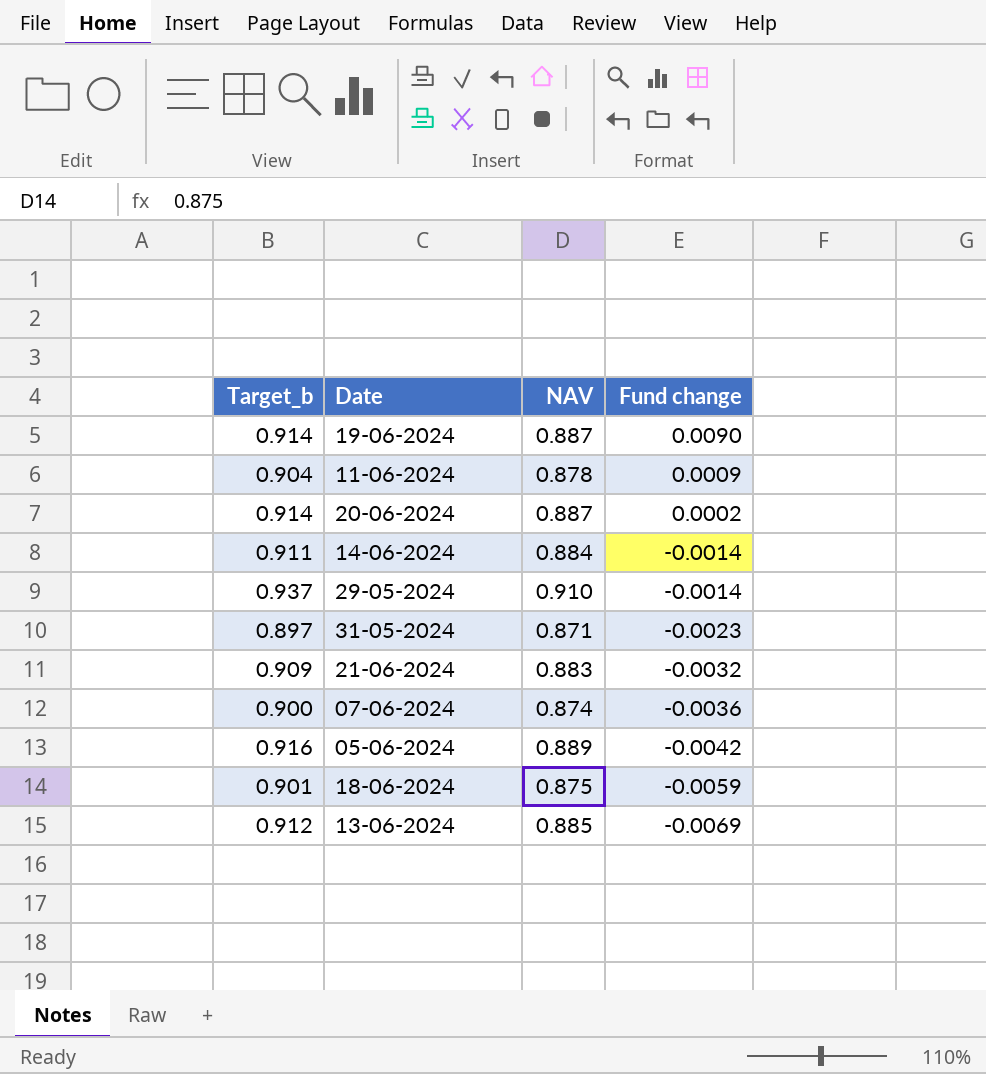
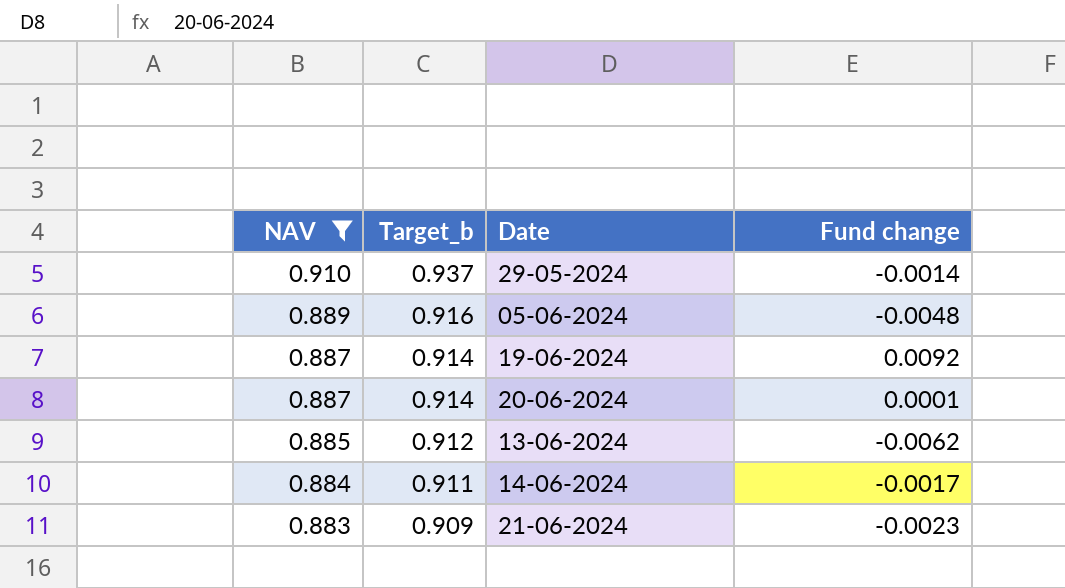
filter: none -> NAV >= 0.883
row order: Fund change descending -> NAV descending
column NAV | position: 3 -> 1
05-06-2024 | Fund change: -0.0042 -> -0.0048
19-06-2024 | Fund change: 0.0090 -> 0.0092
20-06-2024 | Fund change: 0.0002 -> 0.0001
13-06-2024 | Fund change: -0.0069 -> -0.0062
14-06-2024 | Fund change: -0.0014 -> -0.0017
21-06-2024 | Fund change: -0.0032 -> -0.0023

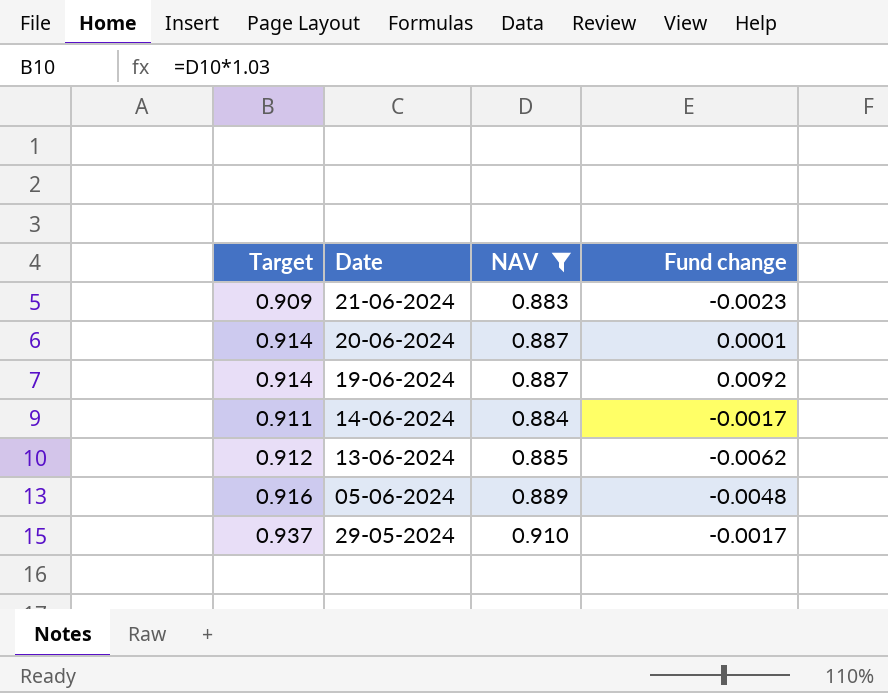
row order: NAV descending -> Date descending
column name: Target_b -> Target
column NAV | position: 1 -> 3
29-05-2024 | Fund change: -0.0014 -> -0.0017

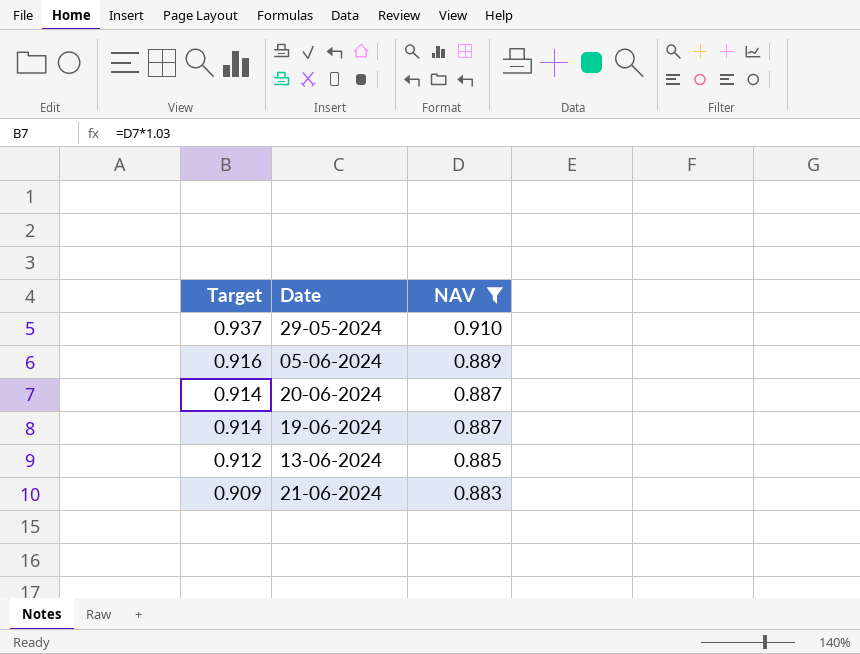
row order: Date descending -> Target descending
column Fund change | position: 4 -> none
row 14-06-2024: 0.911 | 0.884 | -0.0017 -> none

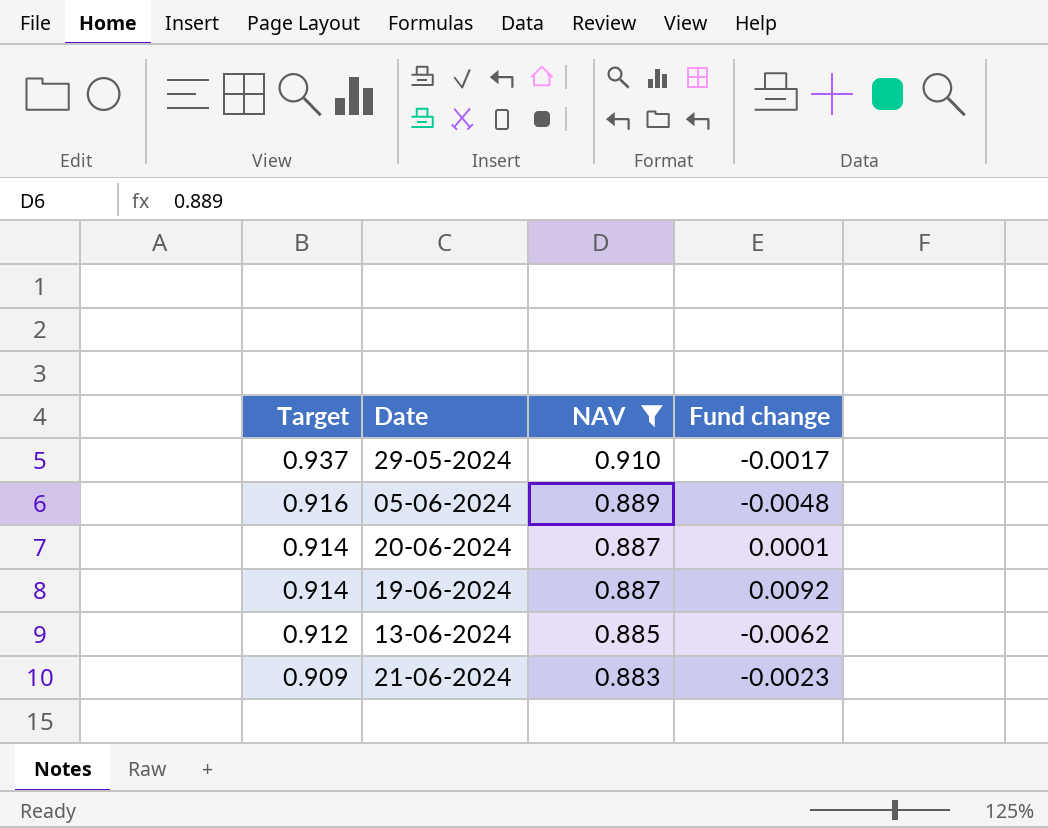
column Fund change | position: none -> 4

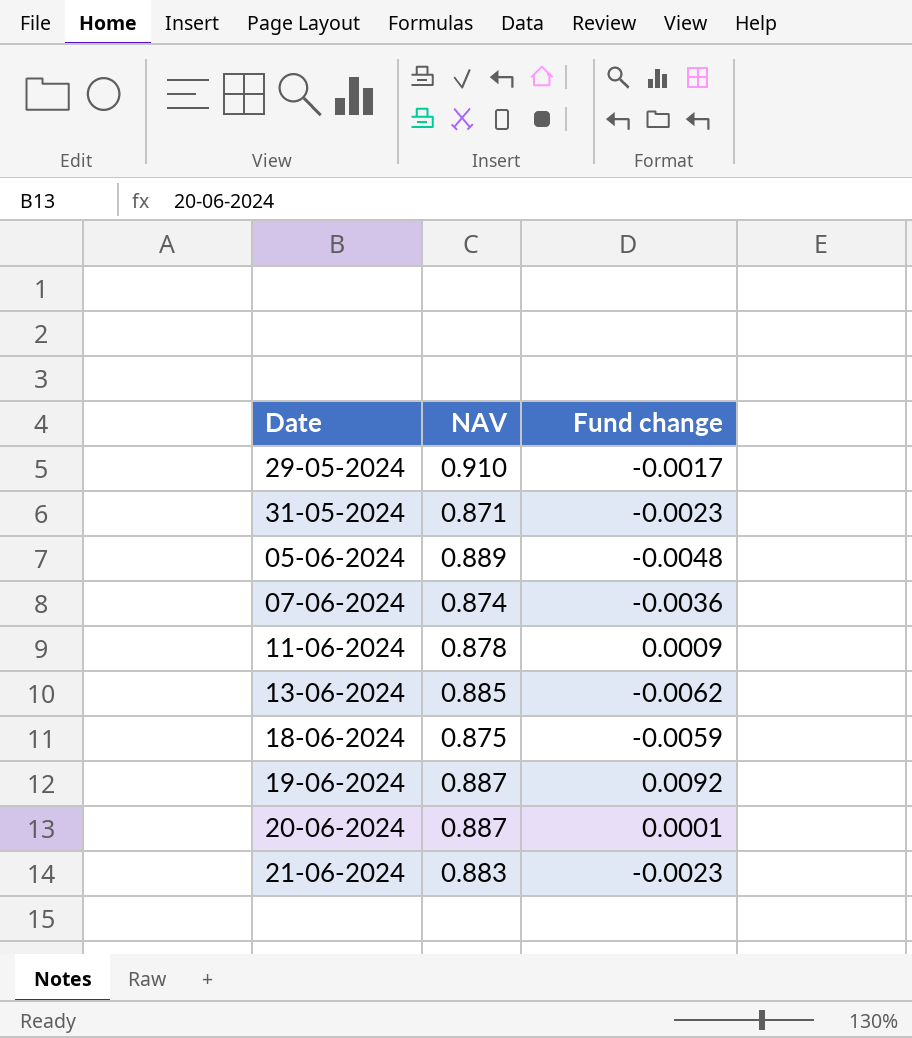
filter: NAV >= 0.883 -> none
row order: Target descending -> Date ascending
column Target | formula: [NAV] * 1.03 -> none

